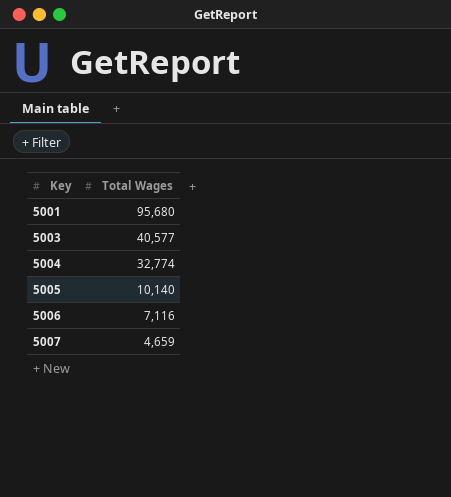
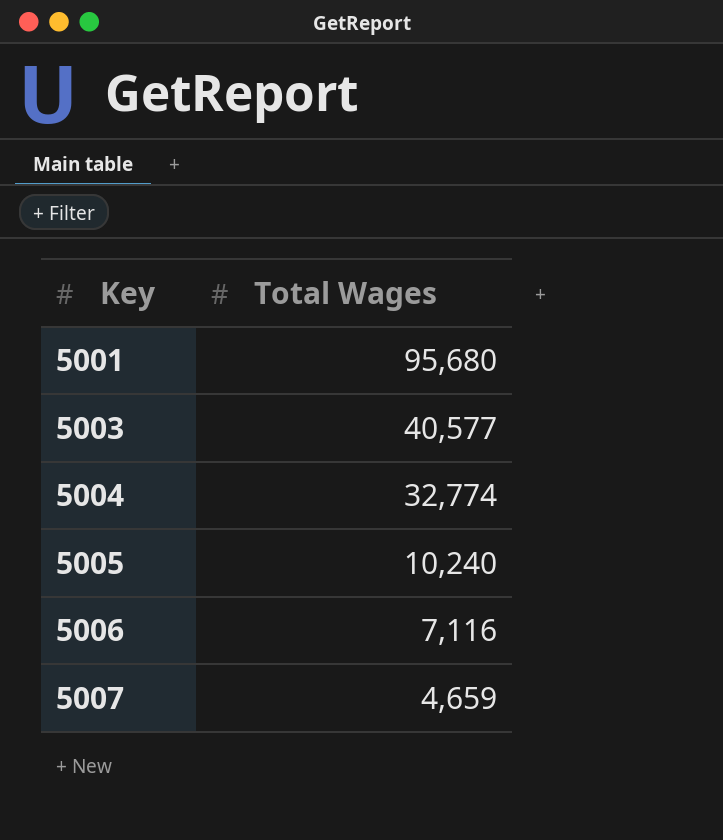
5005 | Total Wages: 10,140 -> 10,240

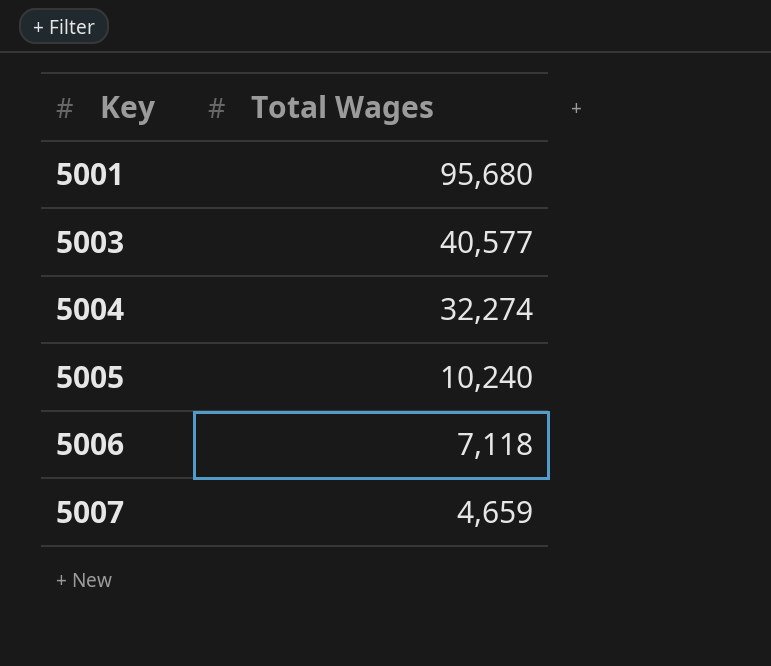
5004 | Total Wages: 32,774 -> 32,274
5006 | Total Wages: 7,116 -> 7,118

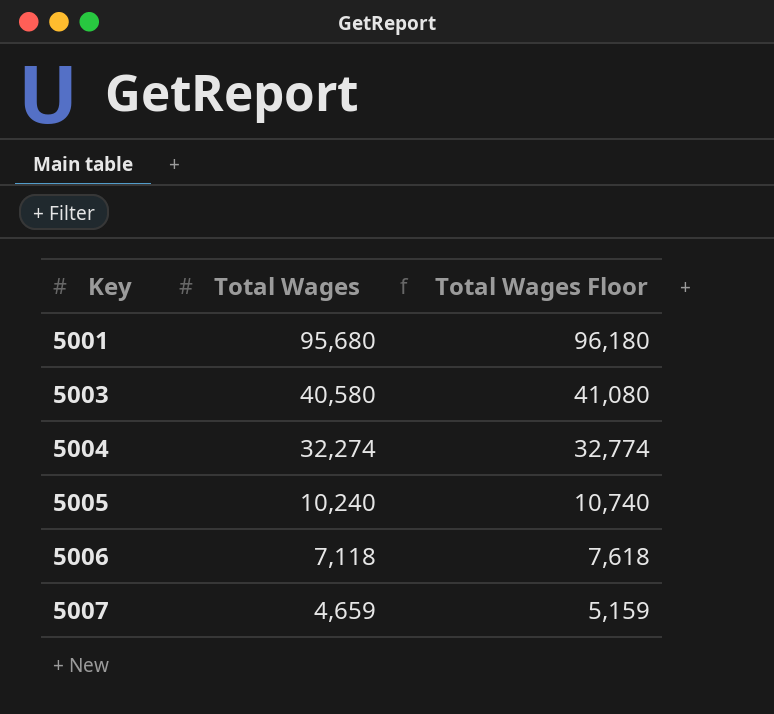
column Total Wages Floor | formula: none -> [Total Wages] + 500
5003 | Total Wages: 40,577 -> 40,580

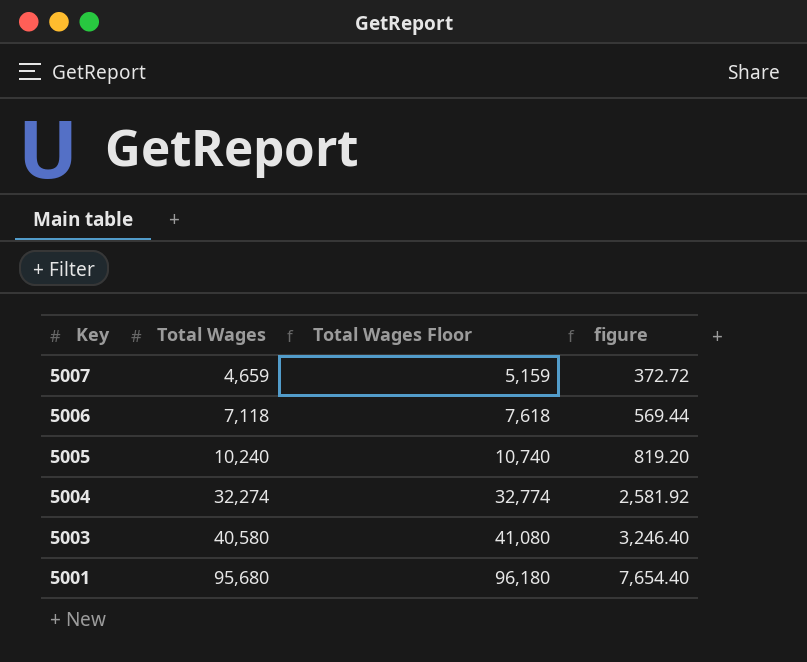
row order: Key ascending -> Key descending
column figure | formula: none -> [Total Wages] * 0.08

